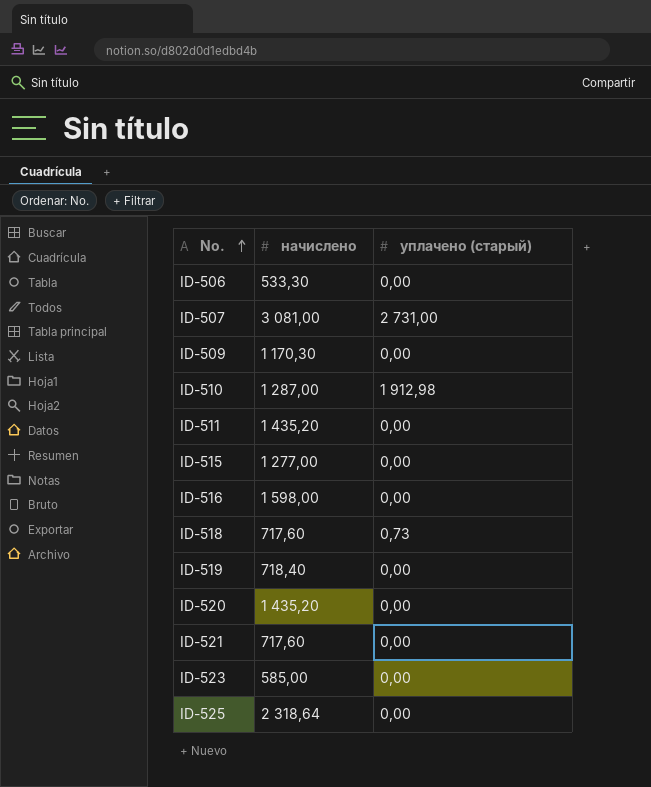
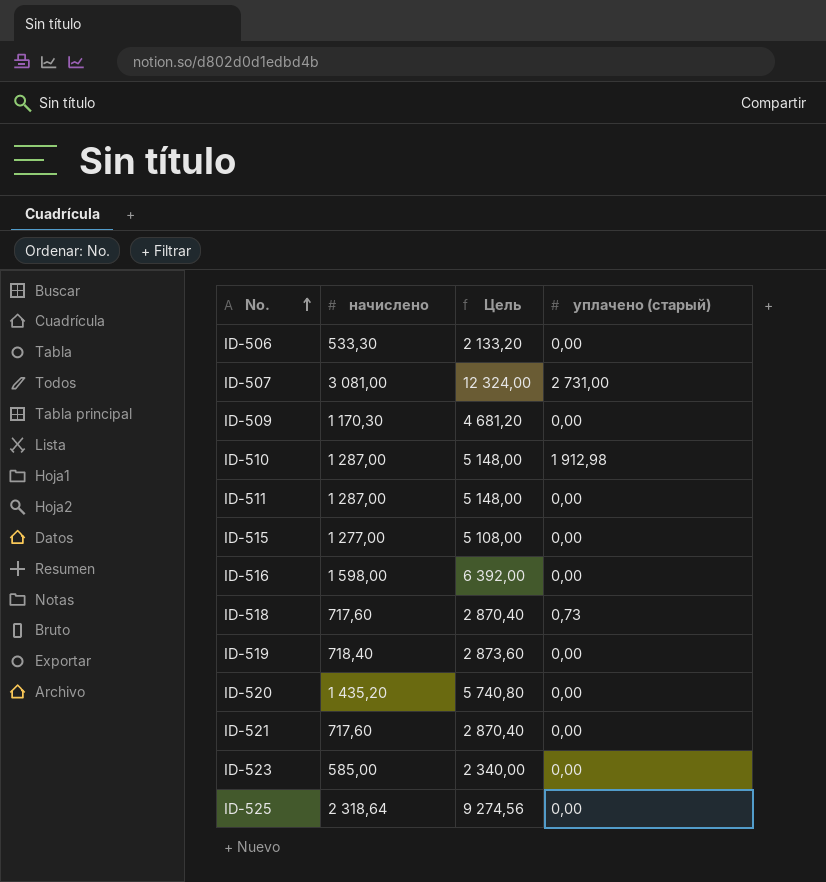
column Цель | formula: none -> [начислено] * 4
ID-511 | начислено: 1 435,20 -> 1 287,00

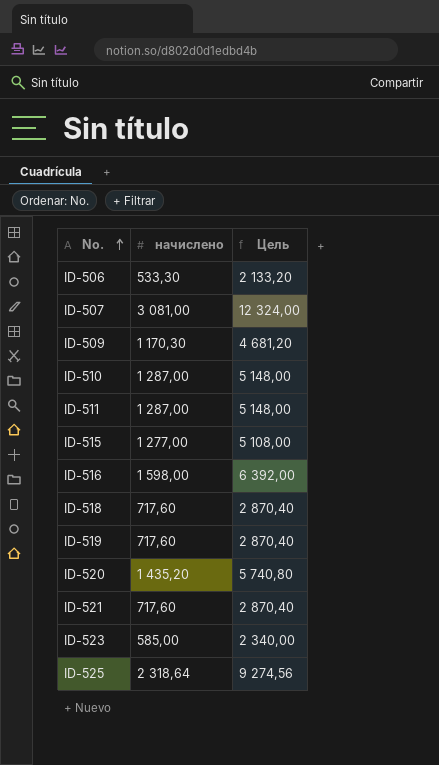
column уплачено (старый) | position: 4 -> none
ID-519 | начислено: 718,40 -> 717,60
ID-519 | Цель: 2 873,60 -> 2 870,40

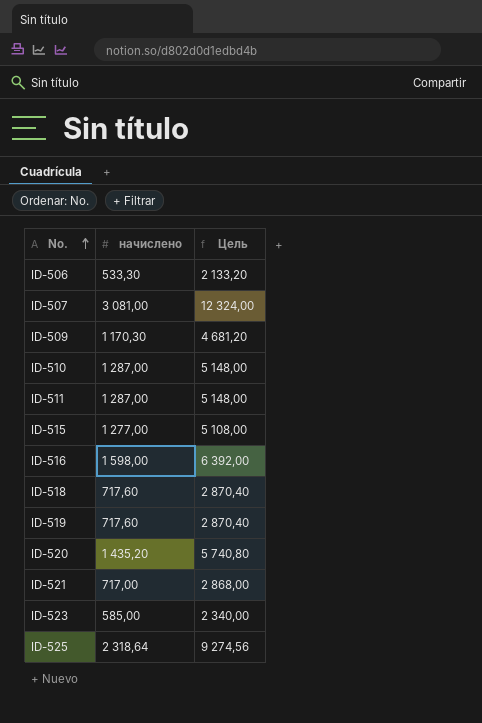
ID-521 | начислено: 717,60 -> 717,00
ID-521 | Цель: 2 870,40 -> 2 868,00

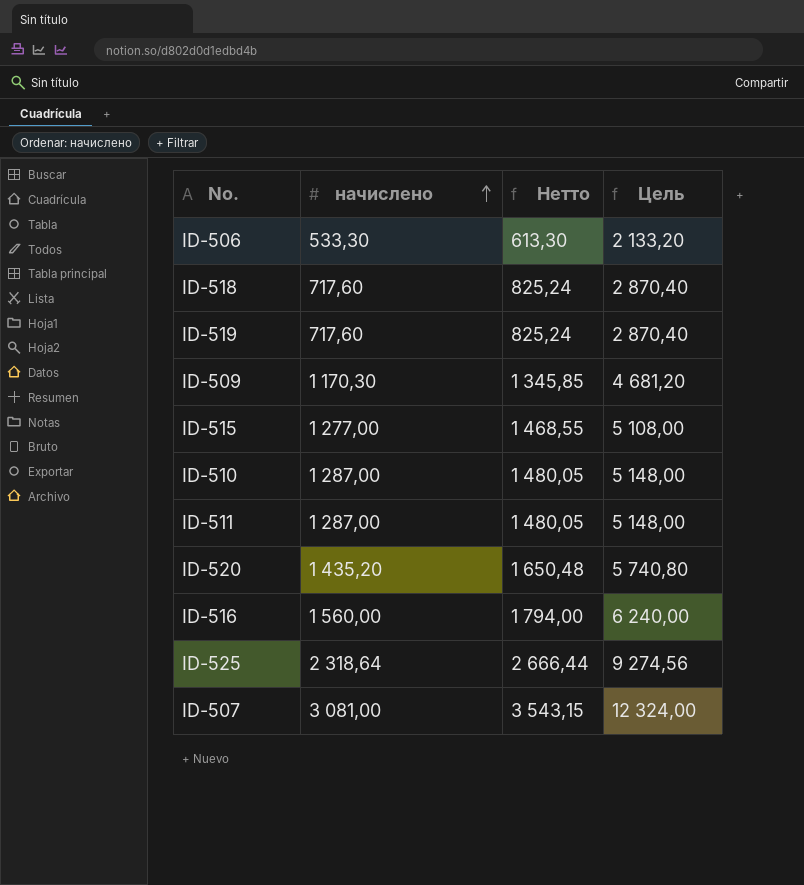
row order: No. ascending -> начислено ascending
column Нетто | formula: none -> [начислено] * 1,15
row ID-521: 717,00 | 2 868,00 -> none
row ID-523: 585,00 | 2 340,00 -> none
ID-516 | начислено: 1 598,00 -> 1 560,00
ID-516 | Цель: 6 392,00 -> 6 240,00

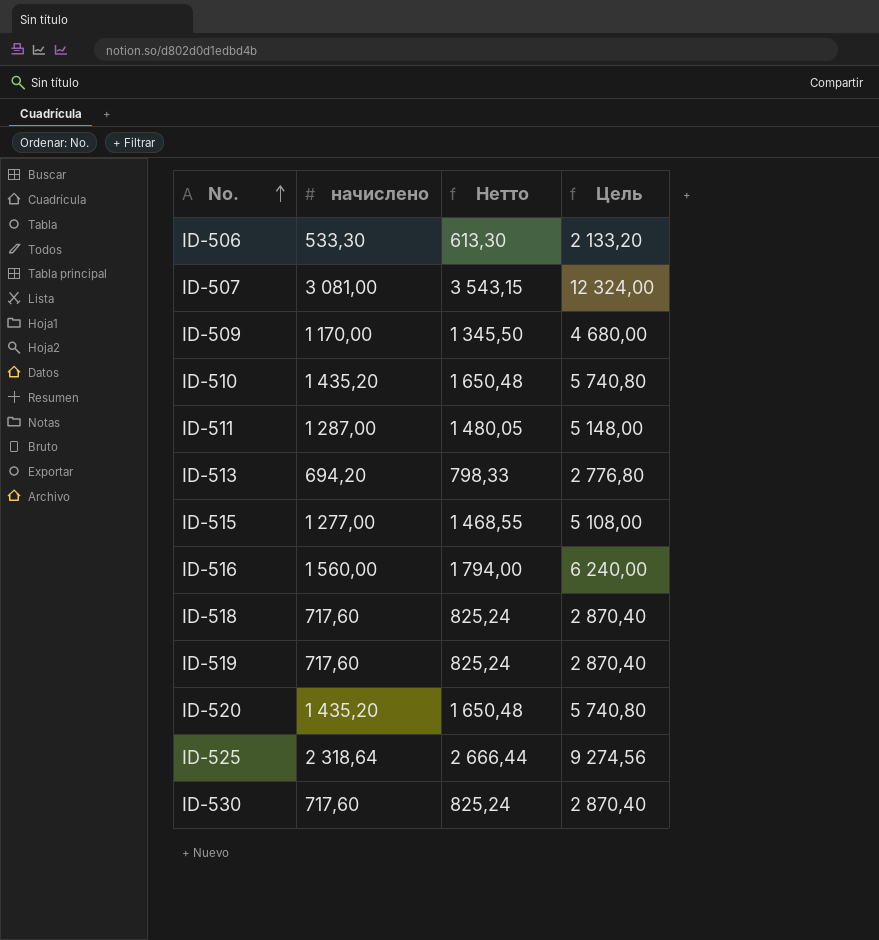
row order: начислено ascending -> No. ascending
ID-509 | начислено: 1 170,30 -> 1 170,00
ID-509 | Нетто: 1 345,85 -> 1 345,50
ID-509 | Цель: 4 681,20 -> 4 680,00
ID-510 | начислено: 1 287,00 -> 1 435,20
ID-510 | Нетто: 1 480,05 -> 1 650,48
ID-510 | Цель: 5 148,00 -> 5 740,80
row ID-513: none -> 694,20 | 798,33 | 2 776,80
row ID-530: none -> 717,60 | 825,24 | 2 870,40

